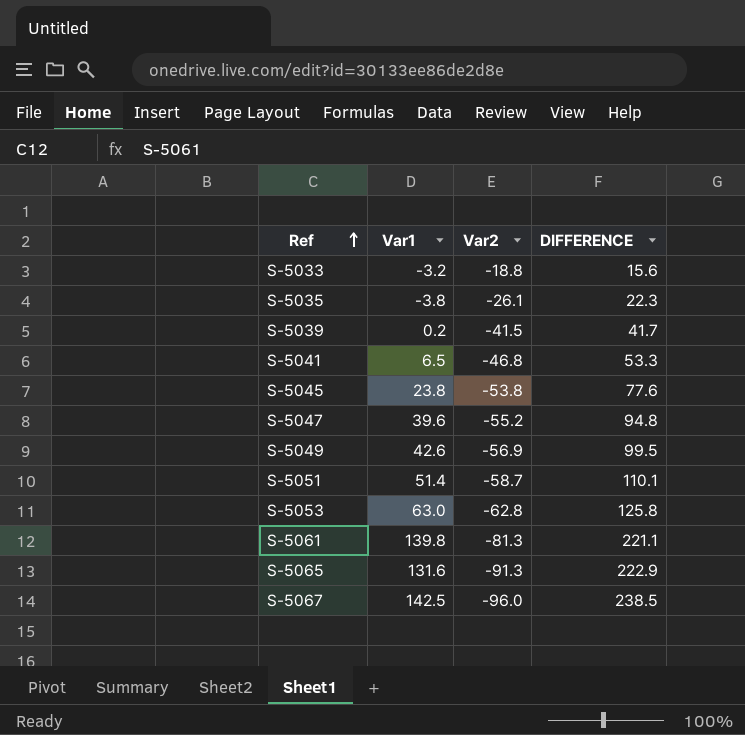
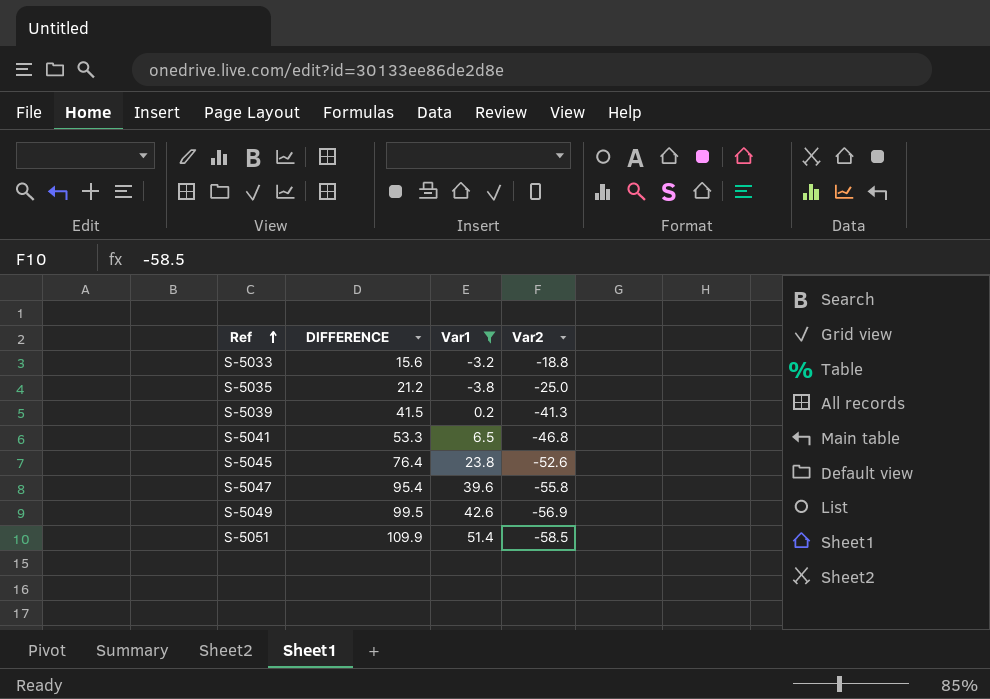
filter: none -> Var1 <= 51.4
column DIFFERENCE | position: 4 -> 2
S-5035 | DIFFERENCE: 22.3 -> 21.2
S-5035 | Var2: -26.1 -> -25.0
S-5039 | DIFFERENCE: 41.7 -> 41.5
S-5039 | Var2: -41.5 -> -41.3
S-5045 | DIFFERENCE: 77.6 -> 76.4
S-5045 | Var2: -53.8 -> -52.6
S-5047 | DIFFERENCE: 94.8 -> 95.4
S-5047 | Var2: -55.2 -> -55.8
S-5051 | DIFFERENCE: 110.1 -> 109.9
S-5051 | Var2: -58.7 -> -58.5

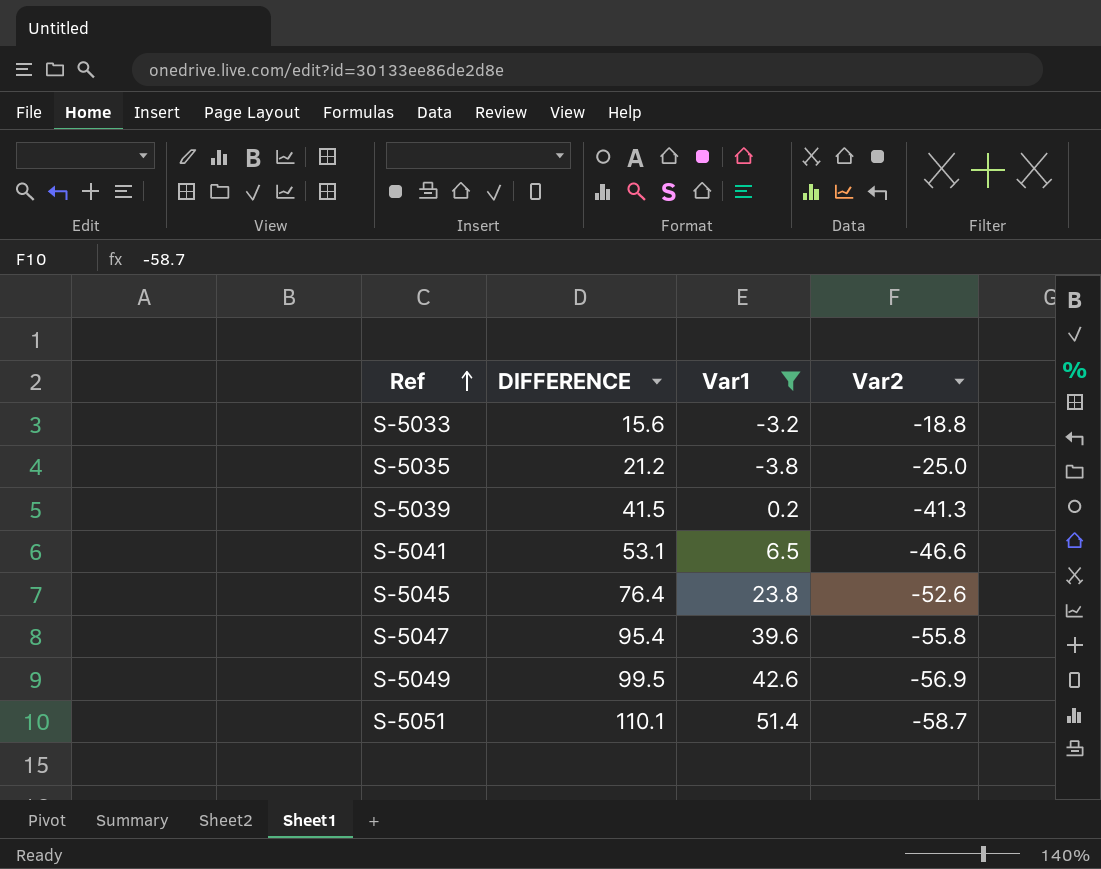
S-5041 | DIFFERENCE: 53.3 -> 53.1
S-5041 | Var2: -46.8 -> -46.6
S-5051 | DIFFERENCE: 109.9 -> 110.1
S-5051 | Var2: -58.5 -> -58.7

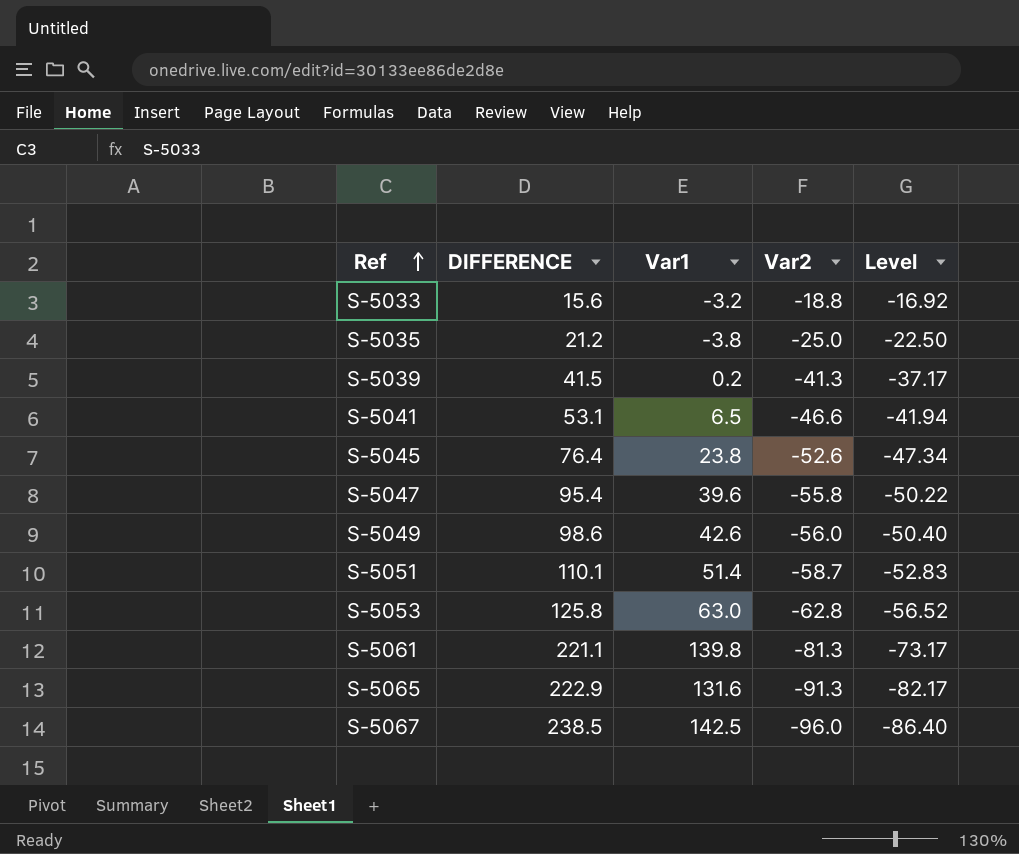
filter: Var1 <= 51.4 -> none
column Level | formula: none -> [Var2] * 0.9
S-5049 | DIFFERENCE: 99.5 -> 98.6
S-5049 | Var2: -56.9 -> -56.0

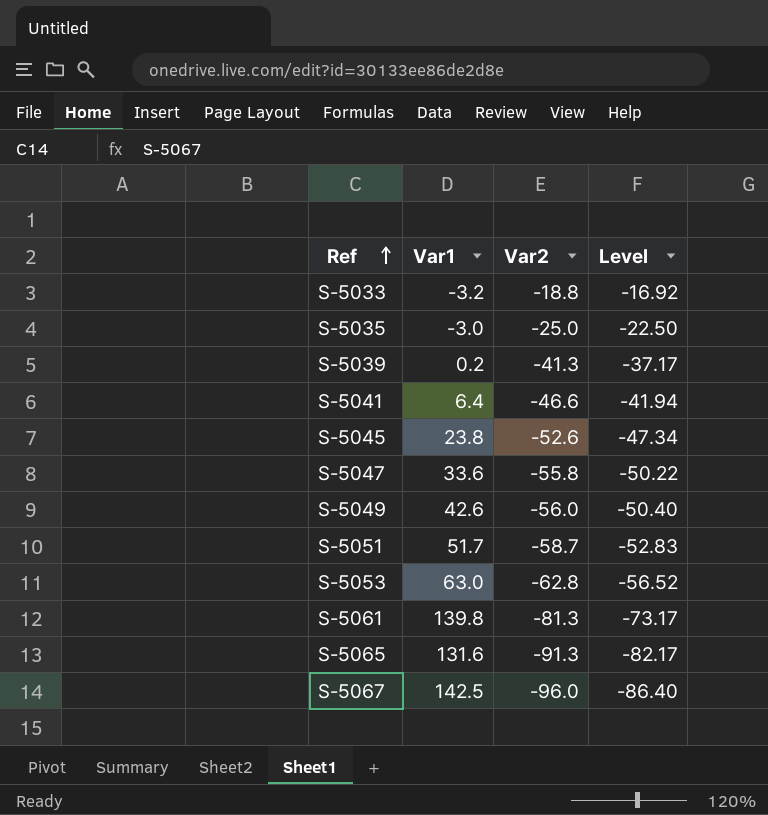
column DIFFERENCE | formula: [Var1] - [Var2] -> none
S-5035 | Var1: -3.8 -> -3.0
S-5041 | Var1: 6.5 -> 6.4
S-5047 | Var1: 39.6 -> 33.6
S-5051 | Var1: 51.4 -> 51.7

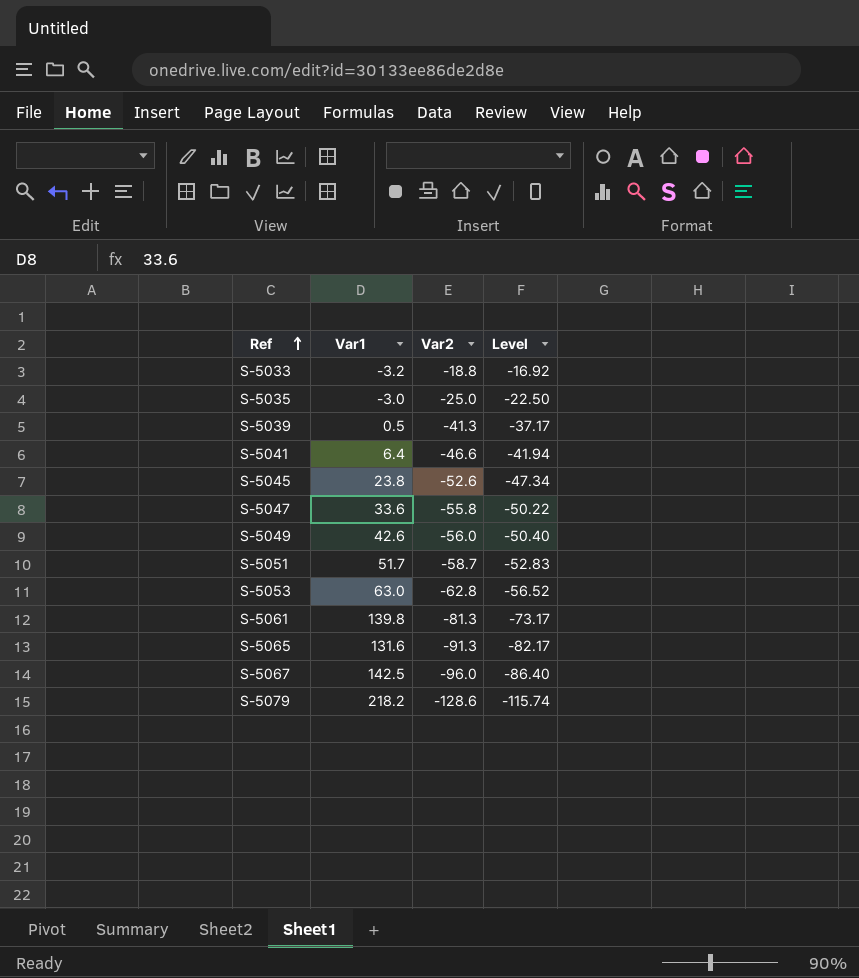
S-5039 | Var1: 0.2 -> 0.5
row S-5079: none -> 218.2 | -128.6 | -115.74

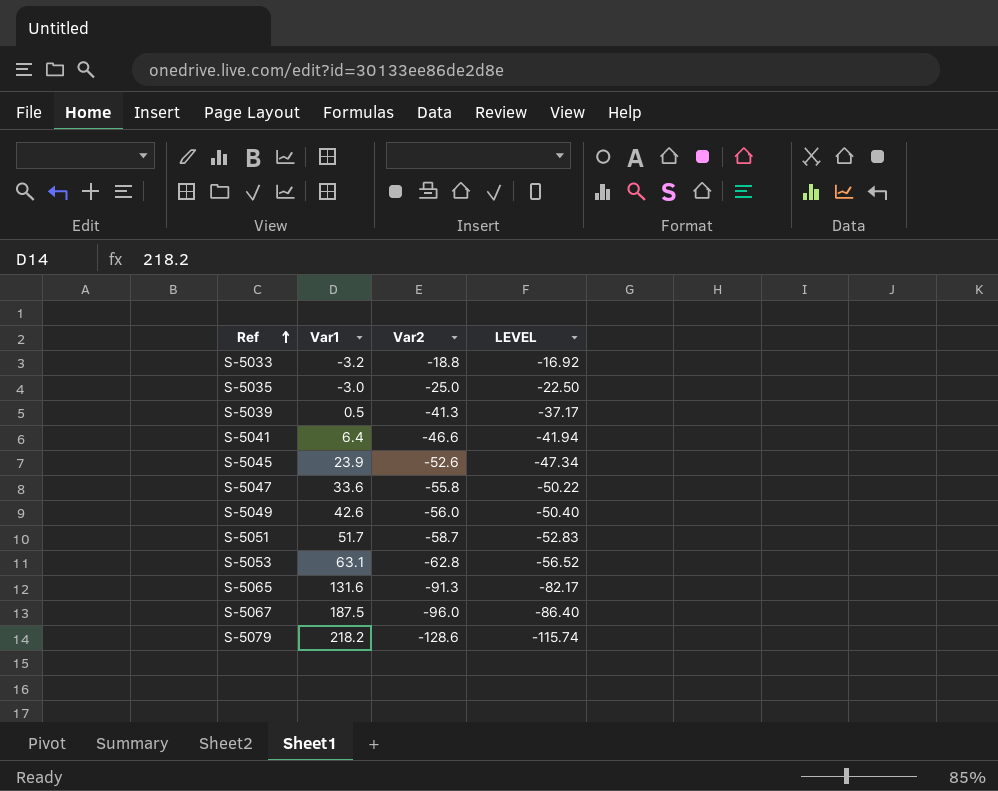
column name: Level -> LEVEL
row S-5061: 139.8 | -81.3 | -73.17 -> none
S-5045 | Var1: 23.8 -> 23.9
S-5053 | Var1: 63.0 -> 63.1
S-5067 | Var1: 142.5 -> 187.5

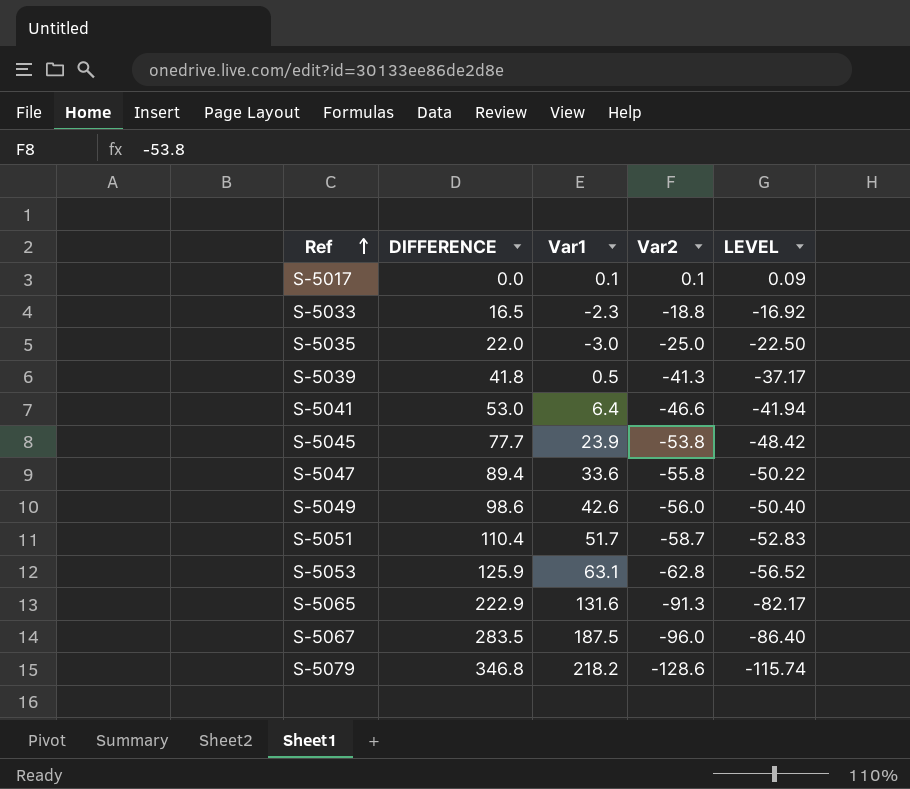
column DIFFERENCE | formula: none -> [Var1] - [Var2]
row S-5017: none -> 0.0 | 0.1 | 0.1 | 0.09
S-5033 | Var1: -3.2 -> -2.3
S-5045 | Var2: -52.6 -> -53.8
S-5045 | LEVEL: -47.34 -> -48.42

